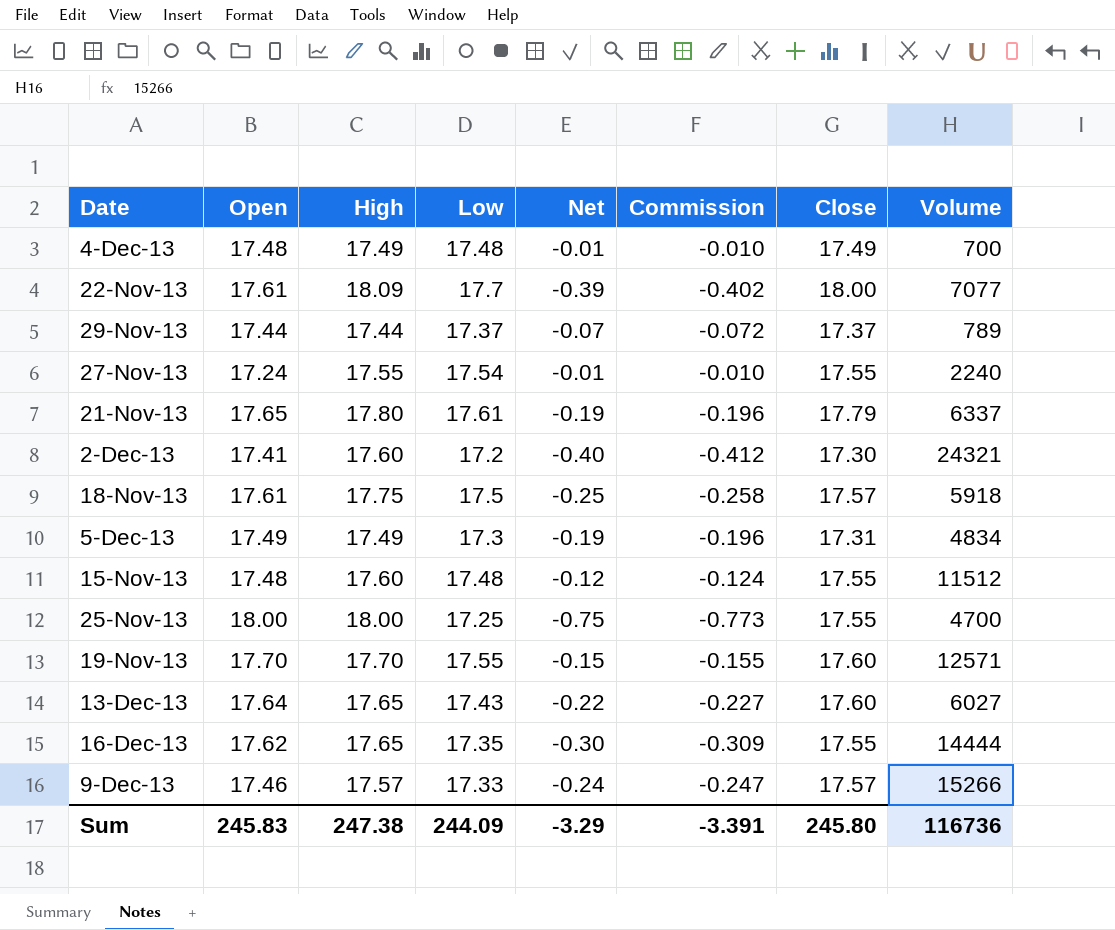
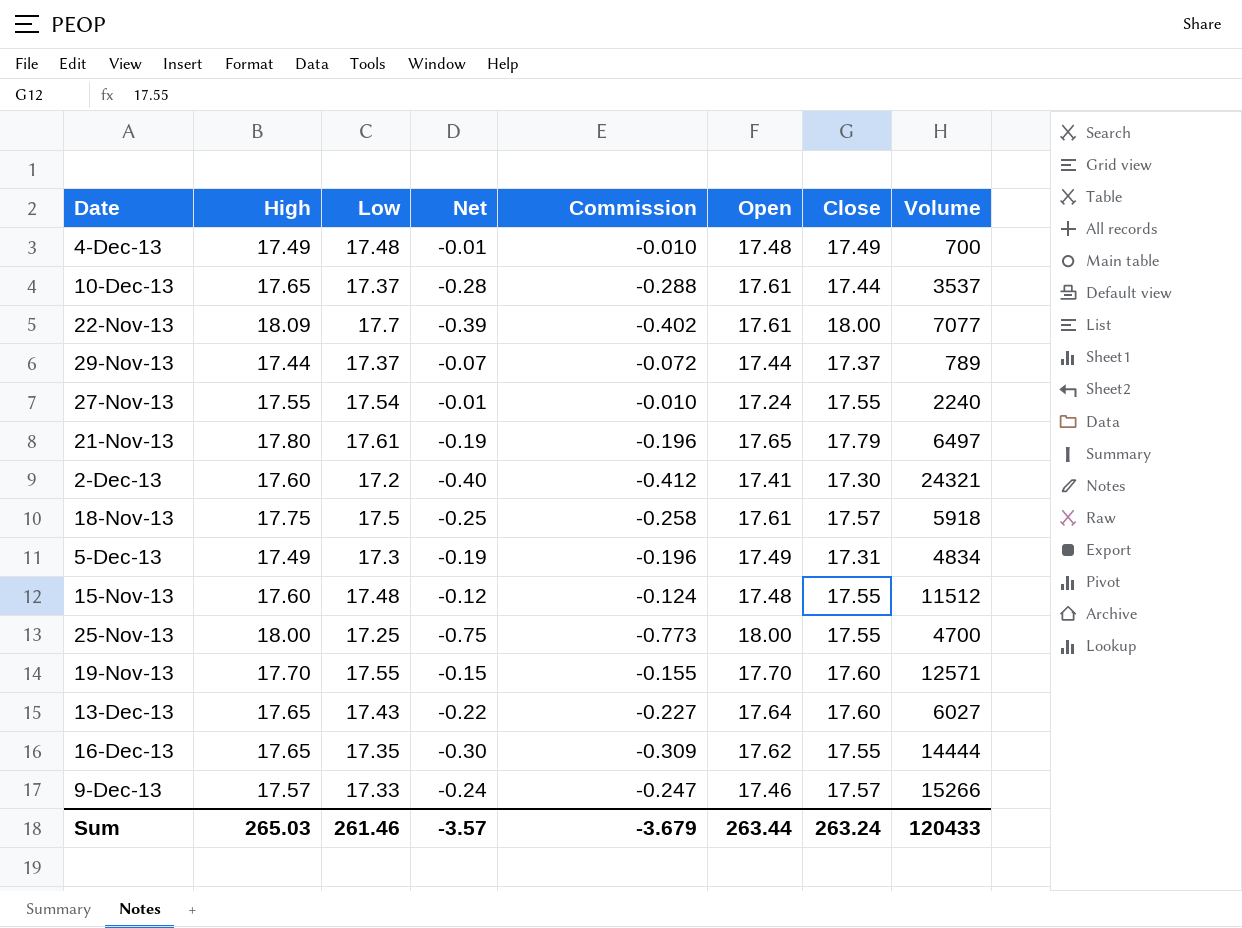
column Open | position: 2 -> 6
row 10-Dec-13: none -> 17.65 | 17.37 | -0.28 | -0.288 | 17.61 | 17.44 | 3537
21-Nov-13 | Volume: 6337 -> 6497
Sum | High: 247.38 -> 265.03
Sum | Low: 244.09 -> 261.46
Sum | Net: -3.29 -> -3.57
Sum | Commission: -3.391 -> -3.679
Sum | Open: 245.83 -> 263.44
Sum | Close: 245.80 -> 263.24
Sum | Volume: 116736 -> 120433

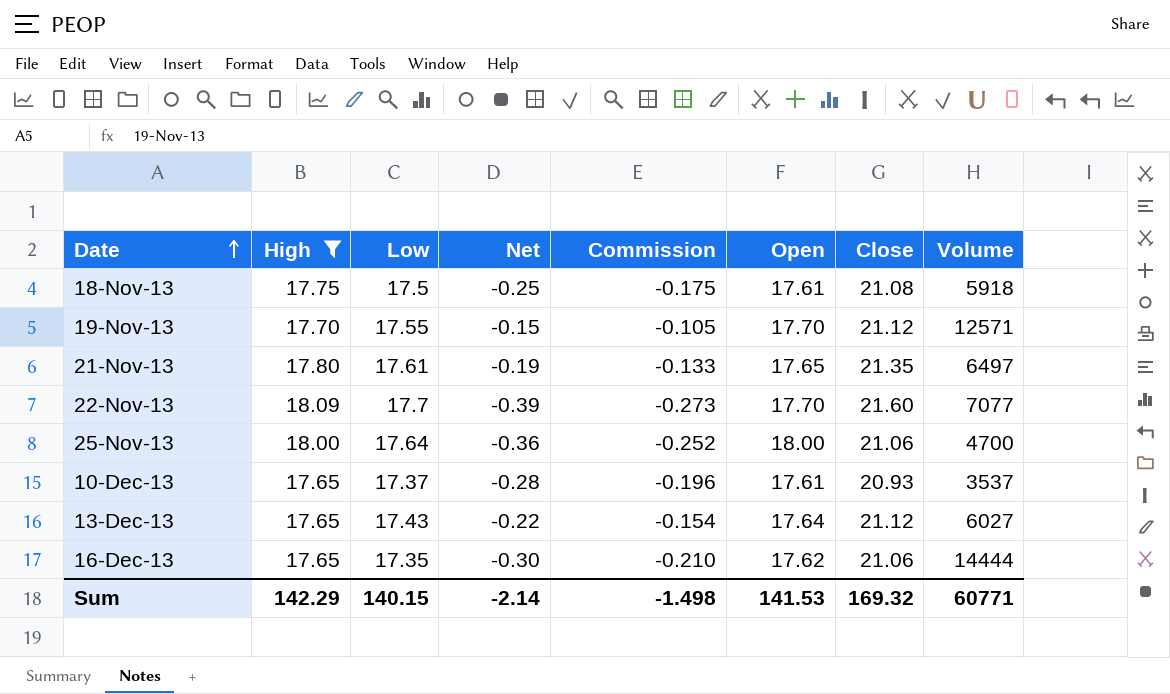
filter: none -> High >= 17.65
row order: none -> Date ascending
column Commission | formula: [Net] * 1.03 -> [Net] * 0.7
18-Nov-13 | Close: 17.57 -> 21.08
19-Nov-13 | Close: 17.60 -> 21.12
21-Nov-13 | Close: 17.79 -> 21.35
22-Nov-13 | Open: 17.61 -> 17.70
22-Nov-13 | Close: 18.00 -> 21.60
25-Nov-13 | Low: 17.25 -> 17.64
25-Nov-13 | Net: -0.75 -> -0.36
25-Nov-13 | Close: 17.55 -> 21.06
10-Dec-13 | Close: 17.44 -> 20.93
13-Dec-13 | Close: 17.60 -> 21.12
16-Dec-13 | Close: 17.55 -> 21.06
Sum | High: 265.03 -> 142.29
Sum | Low: 261.46 -> 140.15
Sum | Net: -3.57 -> -2.14
Sum | Commission: -3.679 -> -1.498
Sum | Open: 263.44 -> 141.53
Sum | Close: 263.24 -> 169.32
Sum | Volume: 120433 -> 60771

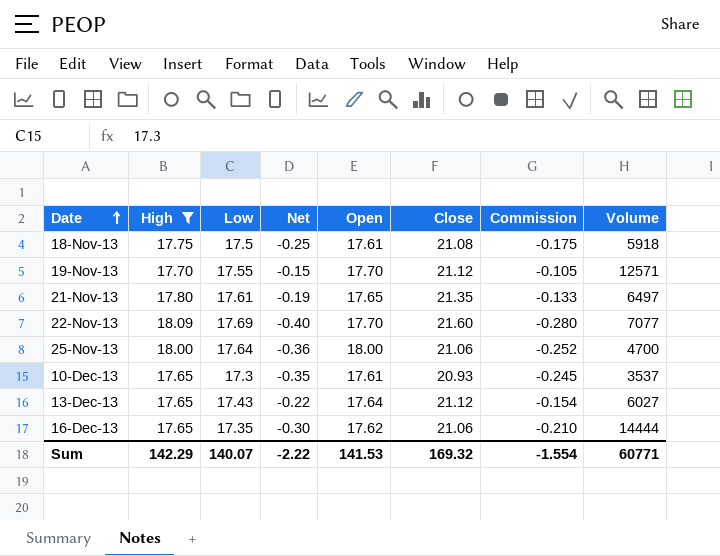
column Commission | position: 5 -> 7
22-Nov-13 | Low: 17.7 -> 17.69
22-Nov-13 | Net: -0.39 -> -0.40
22-Nov-13 | Commission: -0.273 -> -0.280
10-Dec-13 | Low: 17.37 -> 17.3
10-Dec-13 | Net: -0.28 -> -0.35
10-Dec-13 | Commission: -0.196 -> -0.245
Sum | Low: 140.15 -> 140.07
Sum | Net: -2.14 -> -2.22
Sum | Commission: -1.498 -> -1.554

